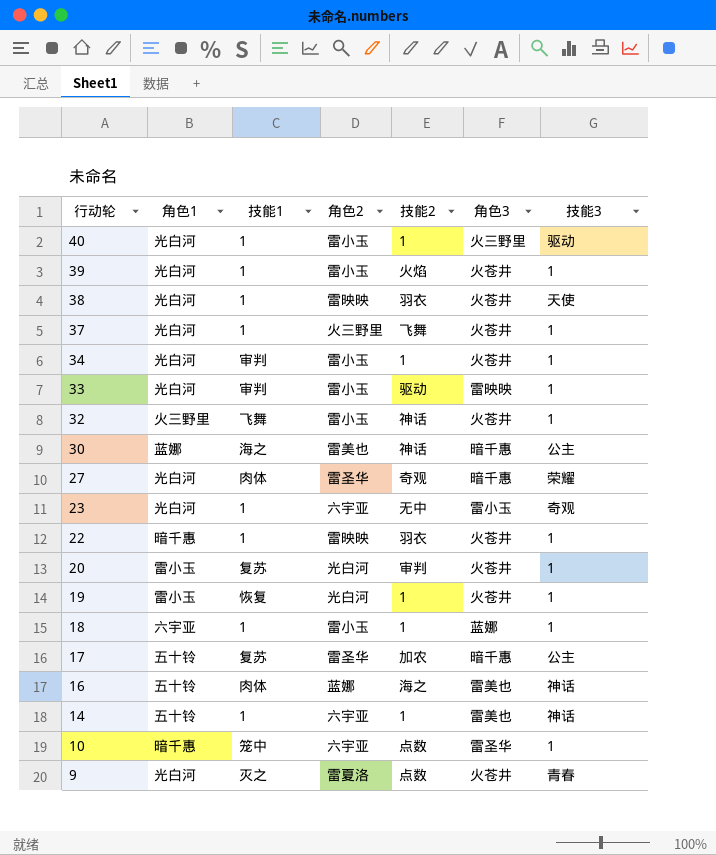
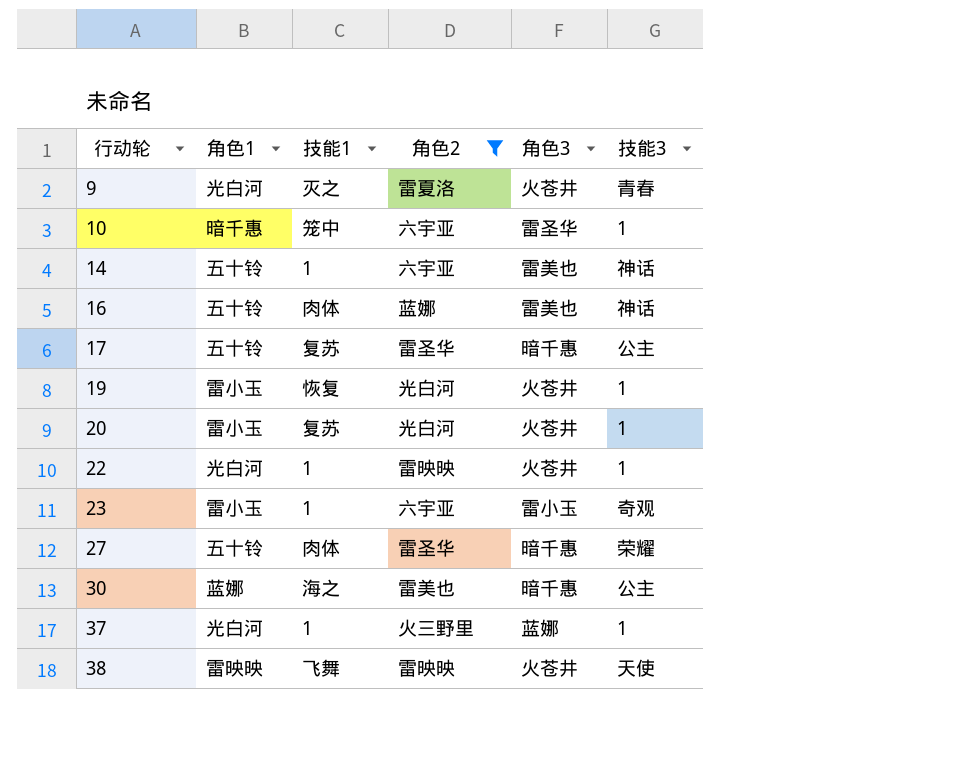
filter: none -> 角色2 != 雷小玉
row order: 行动轮 descending -> 行动轮 ascending
column 技能2 | position: 5 -> none
22 | 角色1: 暗千惠 -> 光白河
23 | 角色1: 光白河 -> 雷小玉
27 | 角色1: 光白河 -> 五十铃
37 | 角色3: 火苍井 -> 蓝娜
38 | 角色1: 光白河 -> 雷映映
38 | 技能1: 1 -> 飞舞

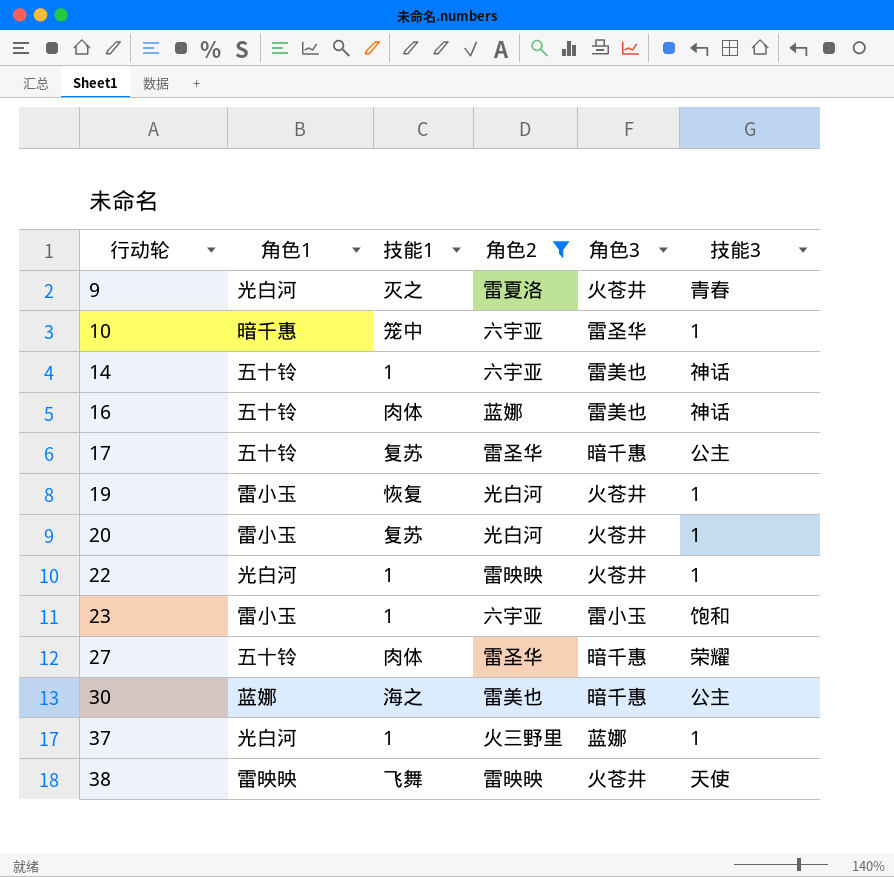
23 | 技能3: 奇观 -> 饱和

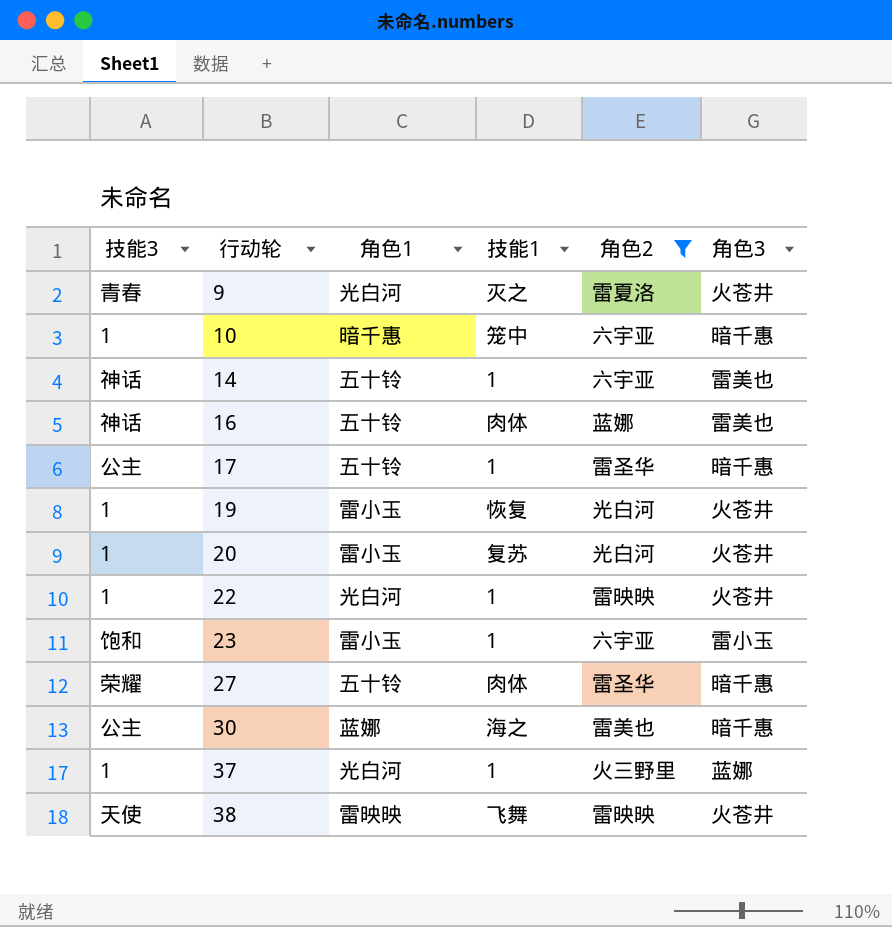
column 技能3 | position: 6 -> 1
10 | 角色3: 雷圣华 -> 暗千惠
17 | 技能1: 复苏 -> 1

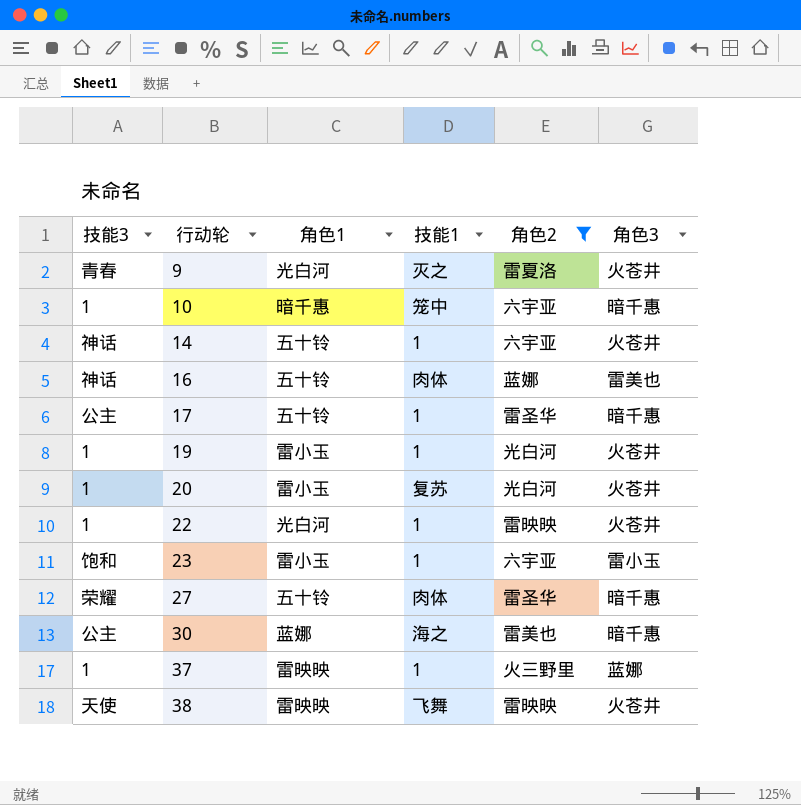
14 | 角色3: 雷美也 -> 火苍井
19 | 技能1: 恢复 -> 1
37 | 角色1: 光白河 -> 雷映映

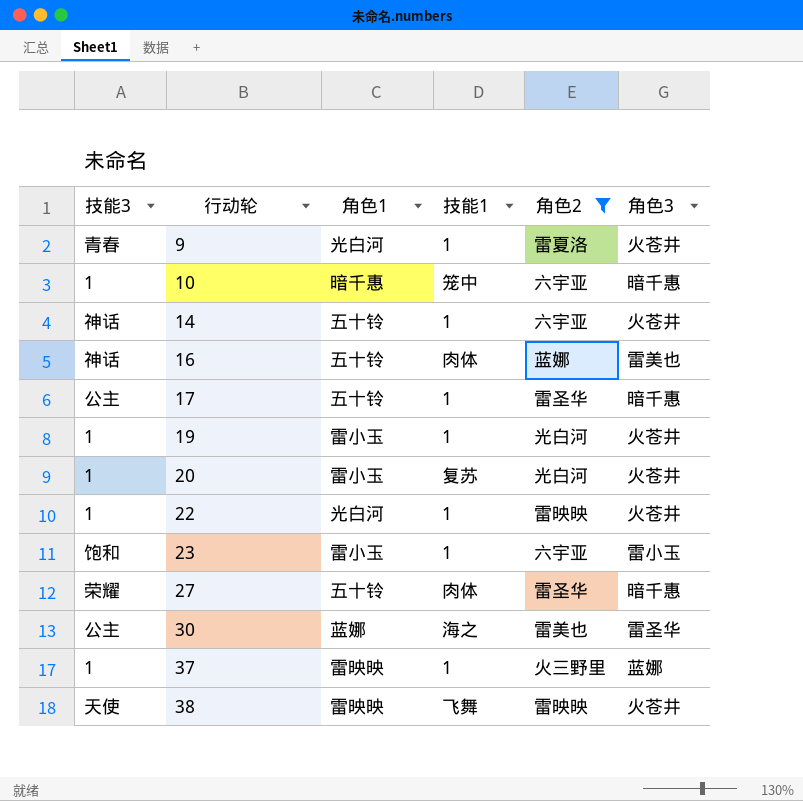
9 | 技能1: 灭之 -> 1
30 | 角色3: 暗千惠 -> 雷圣华

